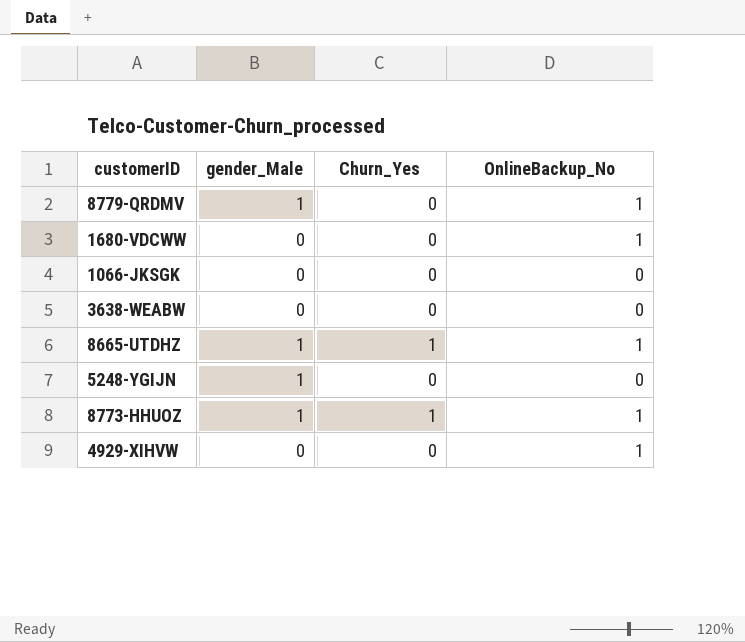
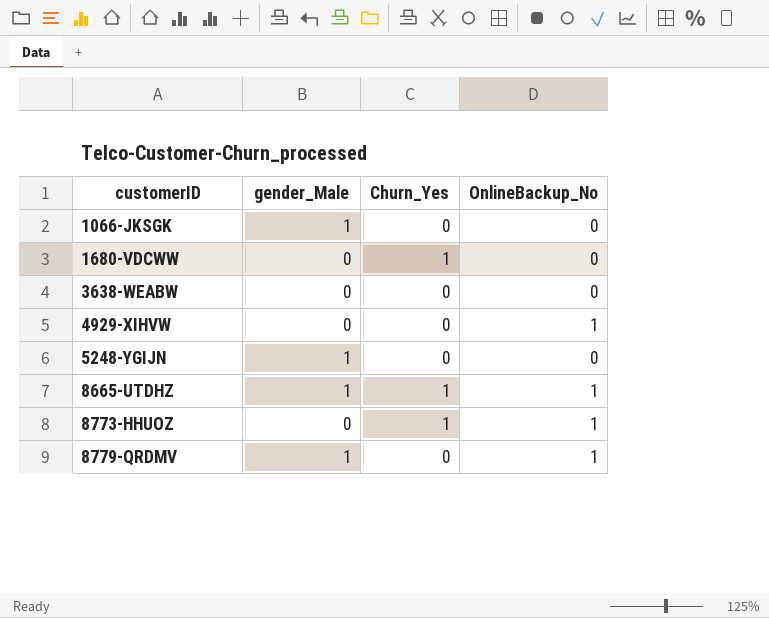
row order: none -> customerID ascending
1066-JKSGK | gender_Male: 0 -> 1
1680-VDCWW | Churn_Yes: 0 -> 1
1680-VDCWW | OnlineBackup_No: 1 -> 0
8773-HHUOZ | gender_Male: 1 -> 0

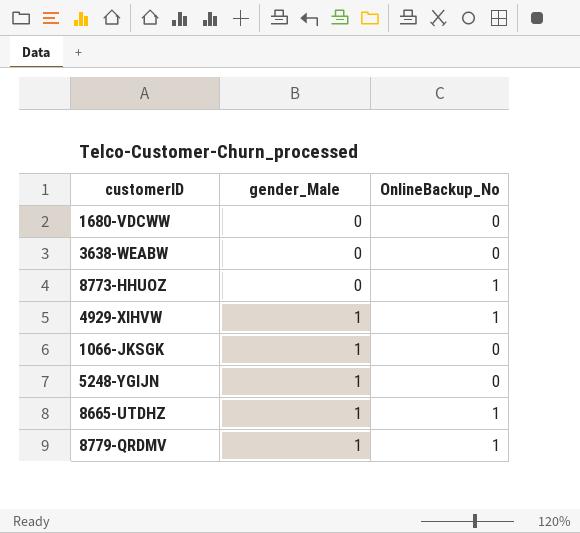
row order: customerID ascending -> gender_Male ascending
column Churn_Yes | position: 3 -> none
4929-XIHVW | gender_Male: 0 -> 1

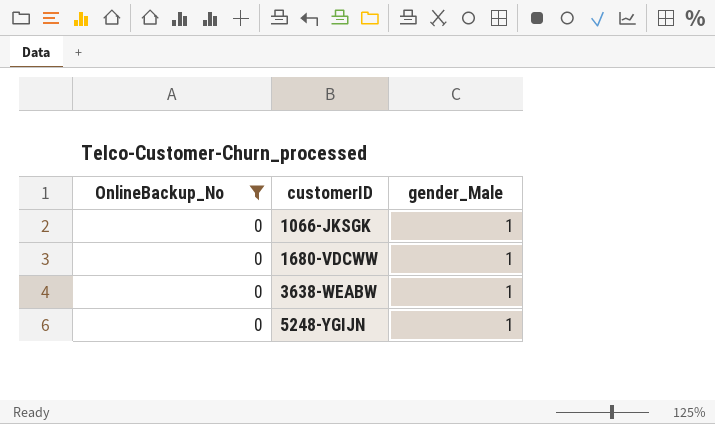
filter: none -> OnlineBackup_No = 0
row order: gender_Male ascending -> customerID ascending
column OnlineBackup_No | position: 3 -> 1
1680-VDCWW | gender_Male: 0 -> 1
3638-WEABW | gender_Male: 0 -> 1

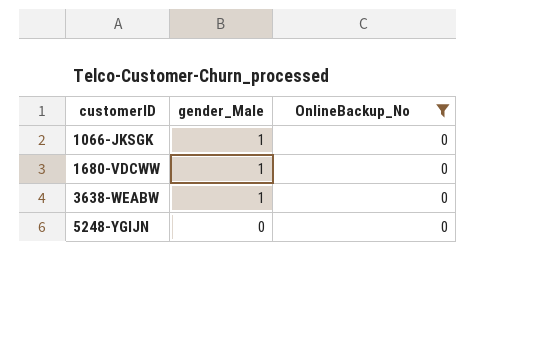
column OnlineBackup_No | position: 1 -> 3
5248-YGIJN | gender_Male: 1 -> 0

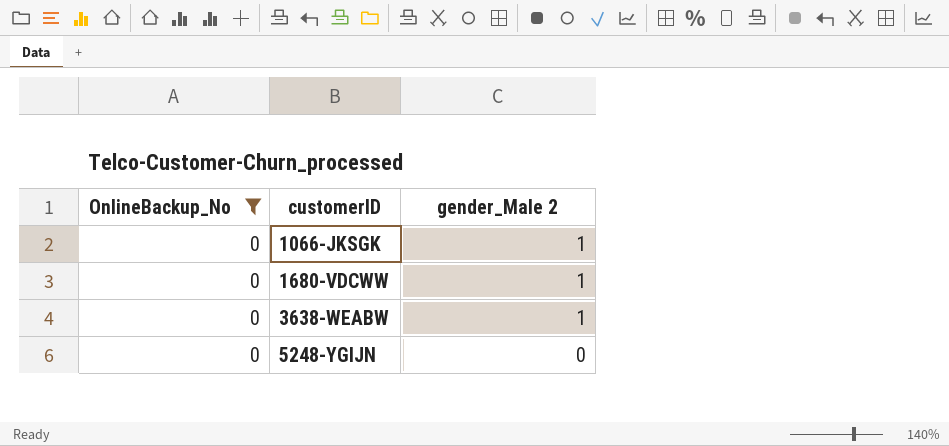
column OnlineBackup_No | position: 3 -> 1
column name: gender_Male -> gender_Male 2

